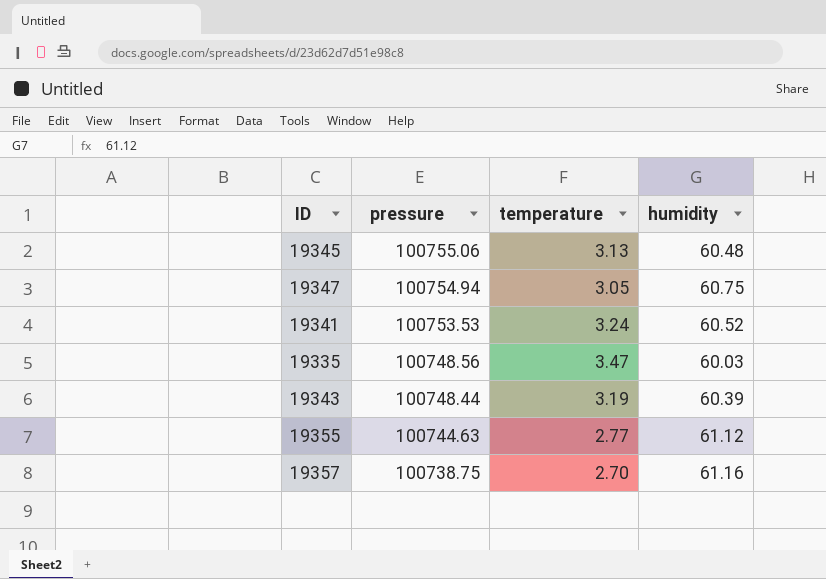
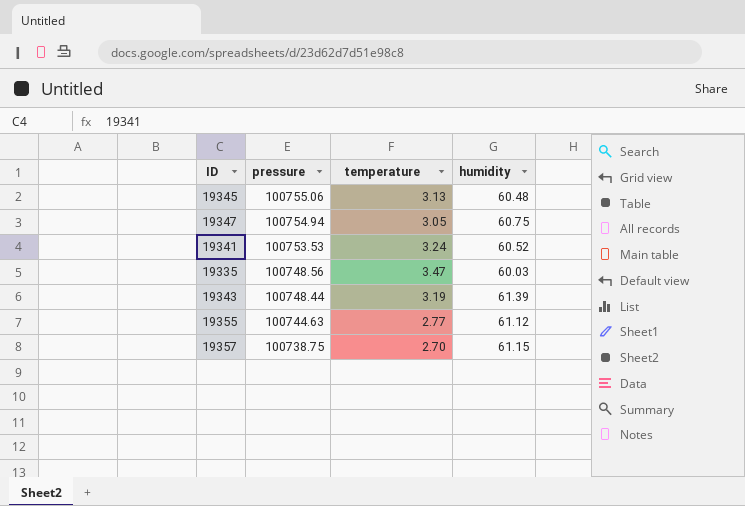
19343 | humidity: 60.39 -> 61.39
19357 | humidity: 61.16 -> 61.15

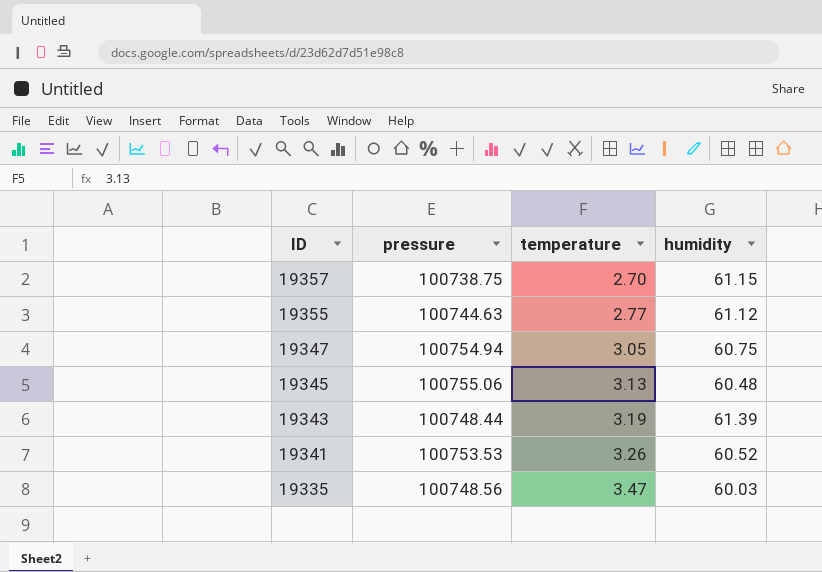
row order: pressure descending -> ID descending
19341 | temperature: 3.24 -> 3.26

